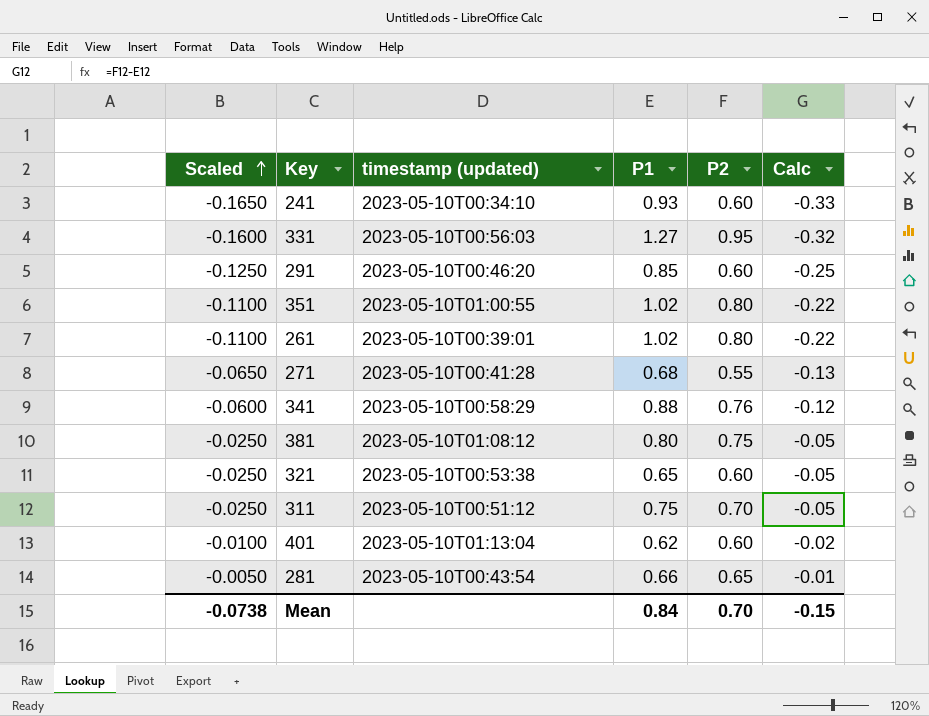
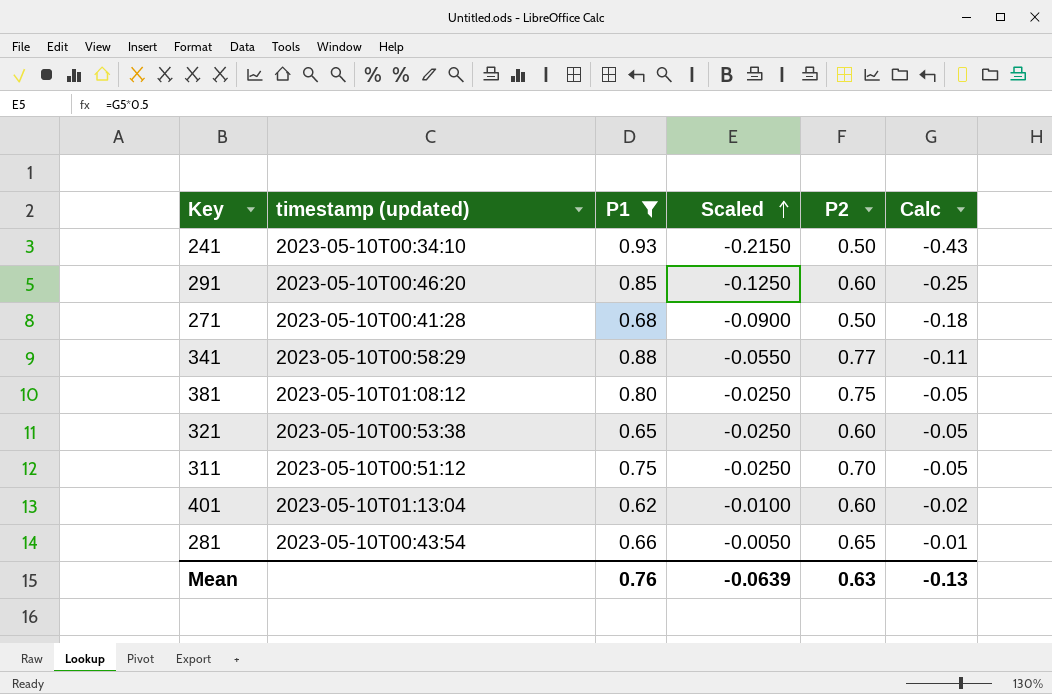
filter: none -> P1 <= 0.93
column Scaled | position: 1 -> 4
241 | Scaled: -0.1650 -> -0.2150
241 | P2: 0.60 -> 0.50
241 | Calc: -0.33 -> -0.43
271 | Scaled: -0.0650 -> -0.0900
271 | P2: 0.55 -> 0.50
271 | Calc: -0.13 -> -0.18
341 | Scaled: -0.0600 -> -0.0550
341 | P2: 0.76 -> 0.77
341 | Calc: -0.12 -> -0.11
Mean | P1: 0.84 -> 0.76
Mean | Scaled: -0.0738 -> -0.0639
Mean | P2: 0.70 -> 0.63
Mean | Calc: -0.15 -> -0.13

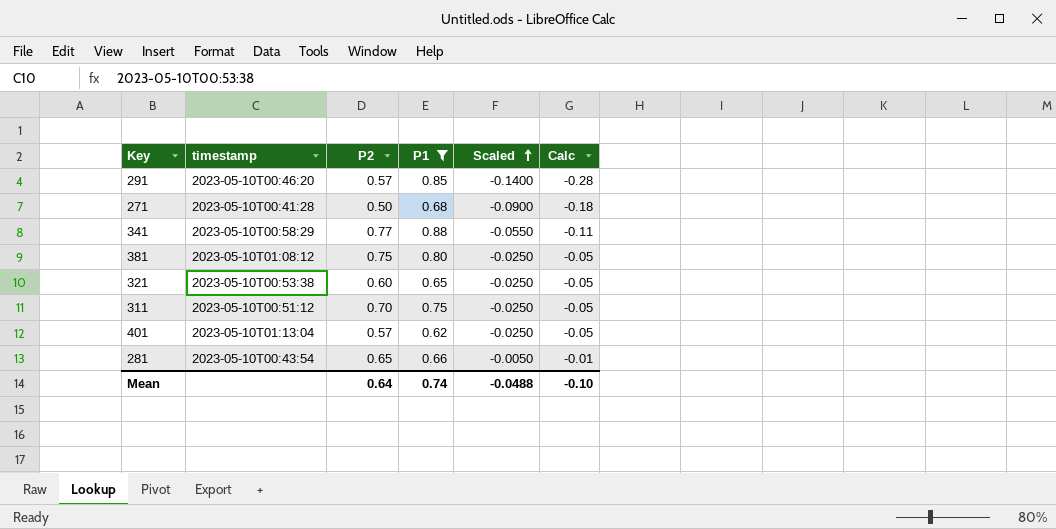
column name: timestamp (updated) -> timestamp
column P2 | position: 5 -> 3
row 241: 2023-05-10T00:34:10 | 0.93 | -0.2150 | 0.50 | -0.43 -> none
291 | P2: 0.60 -> 0.57
291 | Scaled: -0.1250 -> -0.1400
291 | Calc: -0.25 -> -0.28
401 | P2: 0.60 -> 0.57
401 | Scaled: -0.0100 -> -0.0250
401 | Calc: -0.02 -> -0.05
Mean | P2: 0.63 -> 0.64
Mean | P1: 0.76 -> 0.74
Mean | Scaled: -0.0639 -> -0.0488
Mean | Calc: -0.13 -> -0.10

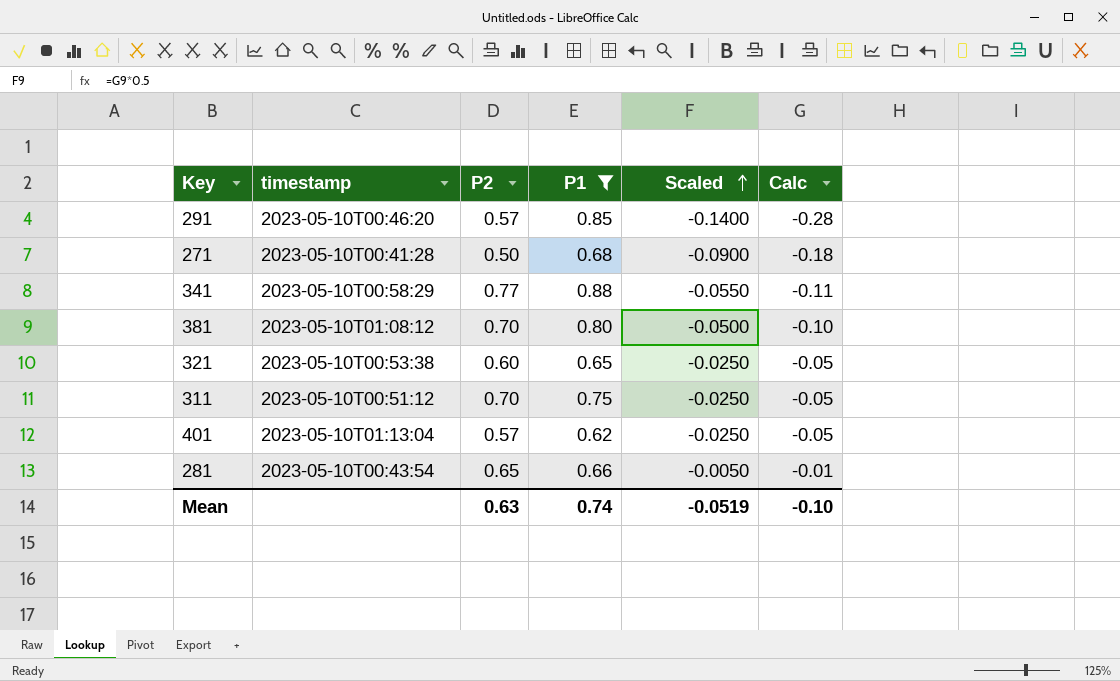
381 | P2: 0.75 -> 0.70
381 | Scaled: -0.0250 -> -0.0500
381 | Calc: -0.05 -> -0.10
Mean | P2: 0.64 -> 0.63
Mean | Scaled: -0.0488 -> -0.0519

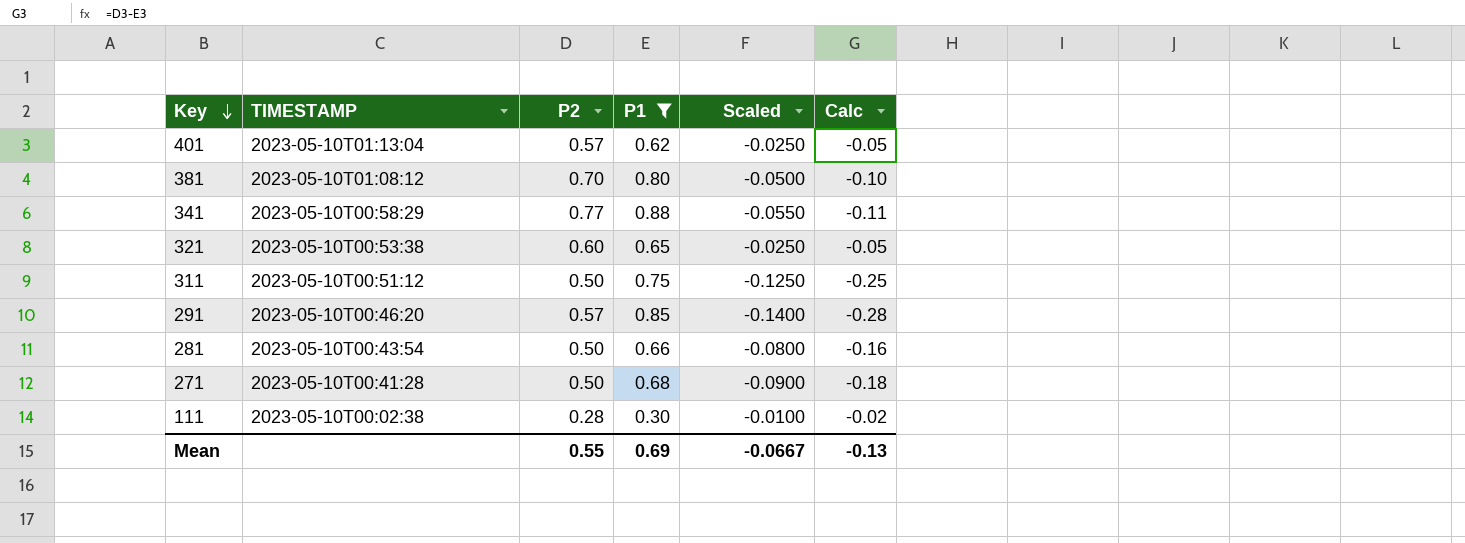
row order: Scaled ascending -> Key descending
column name: timestamp -> TIMESTAMP
311 | P2: 0.70 -> 0.50
311 | Scaled: -0.0250 -> -0.1250
311 | Calc: -0.05 -> -0.25
281 | P2: 0.65 -> 0.50
281 | Scaled: -0.0050 -> -0.0800
281 | Calc: -0.01 -> -0.16
row 111: none -> 2023-05-10T00:02:38 | 0.28 | 0.30 | -0.0100 | -0.02
Mean | P2: 0.63 -> 0.55
Mean | P1: 0.74 -> 0.69
Mean | Scaled: -0.0519 -> -0.0667
Mean | Calc: -0.10 -> -0.13

